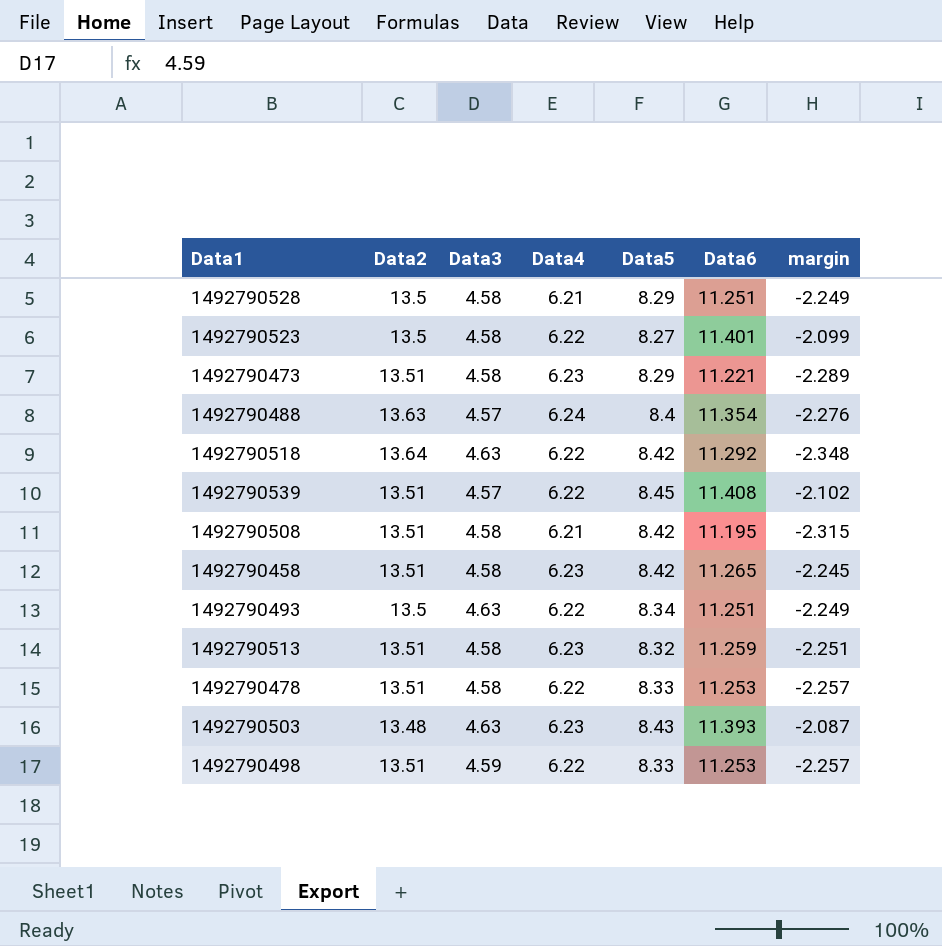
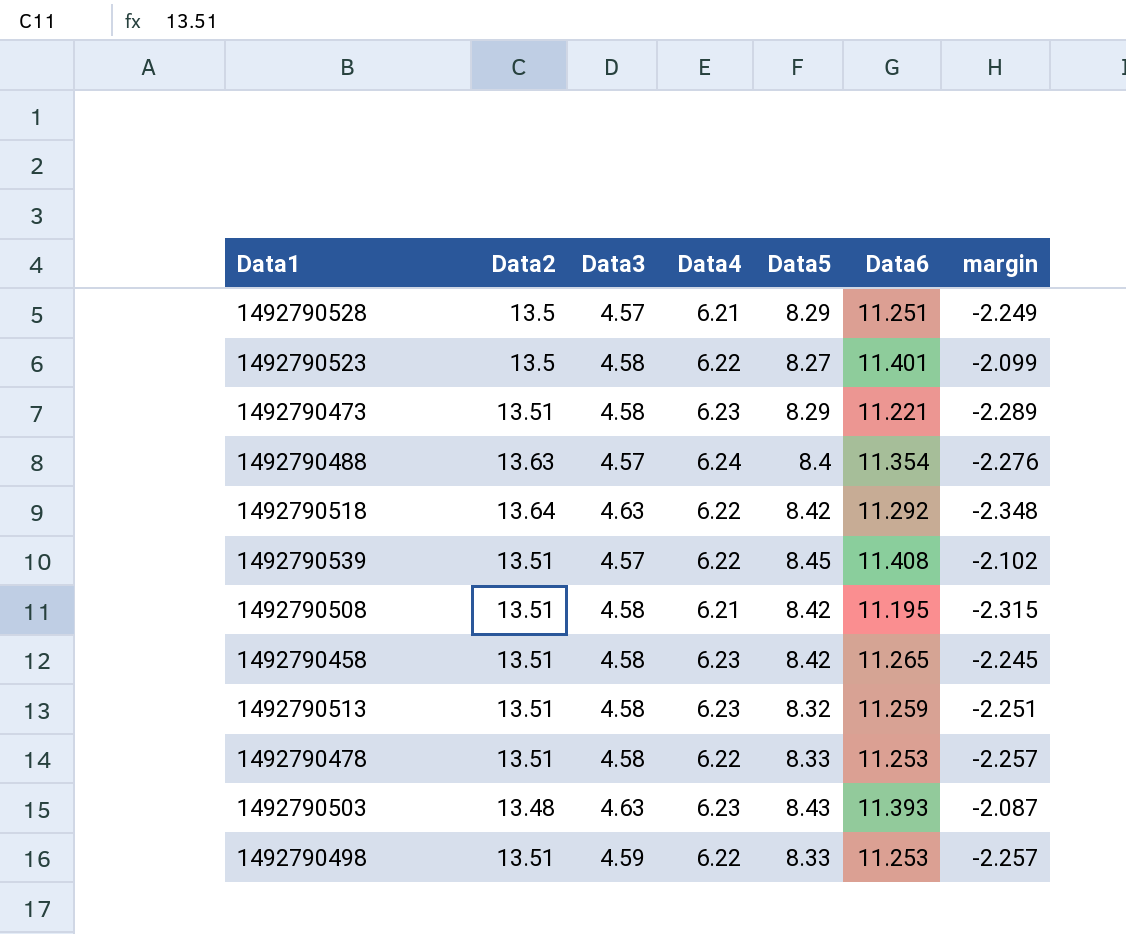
row 1492790493: 13.5 | 4.63 | 6.22 | 8.34 | 11.251 | -2.249 -> none
1492790528 | Data3: 4.58 -> 4.57

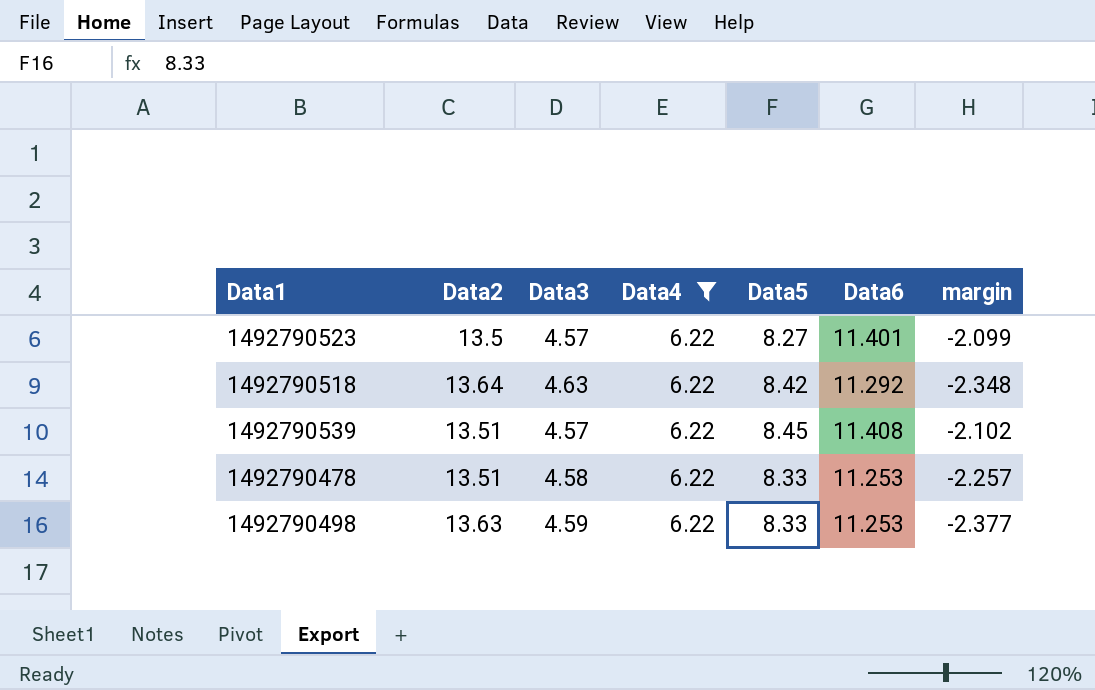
filter: none -> Data4 = 6.22
1492790523 | Data3: 4.58 -> 4.57
1492790498 | Data2: 13.51 -> 13.63
1492790498 | margin: -2.257 -> -2.377

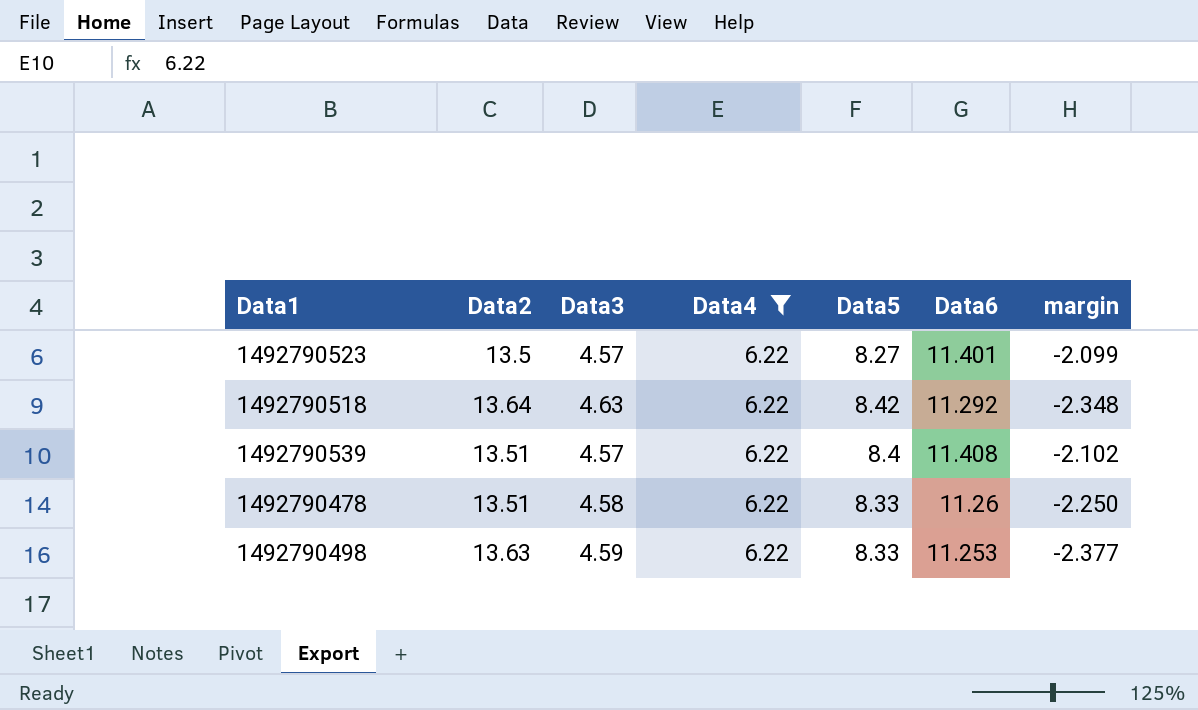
1492790539 | Data5: 8.45 -> 8.4
1492790478 | Data6: 11.253 -> 11.26
1492790478 | margin: -2.257 -> -2.250

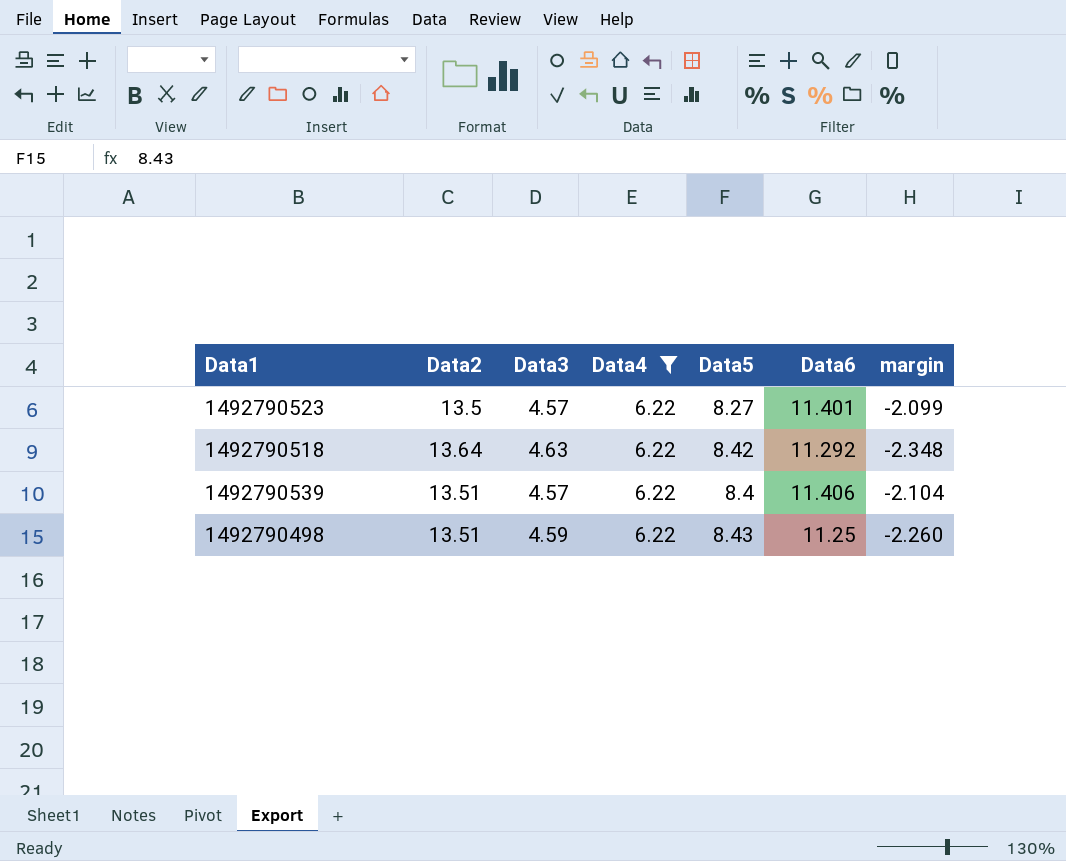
row 1492790478: 13.51 | 4.58 | 6.22 | 8.33 | 11.26 | -2.250 -> none
1492790539 | Data6: 11.408 -> 11.406
1492790539 | margin: -2.102 -> -2.104
1492790498 | Data2: 13.63 -> 13.51
1492790498 | Data5: 8.33 -> 8.43
1492790498 | Data6: 11.253 -> 11.25
1492790498 | margin: -2.377 -> -2.260

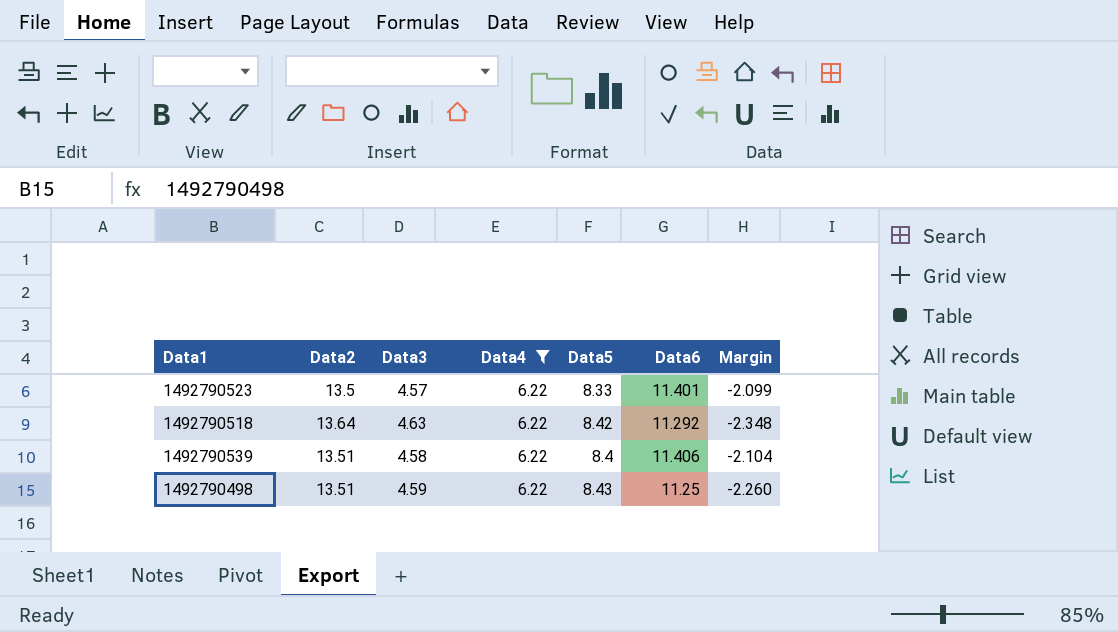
column name: margin -> Margin
1492790523 | Data5: 8.27 -> 8.33
1492790539 | Data3: 4.57 -> 4.58

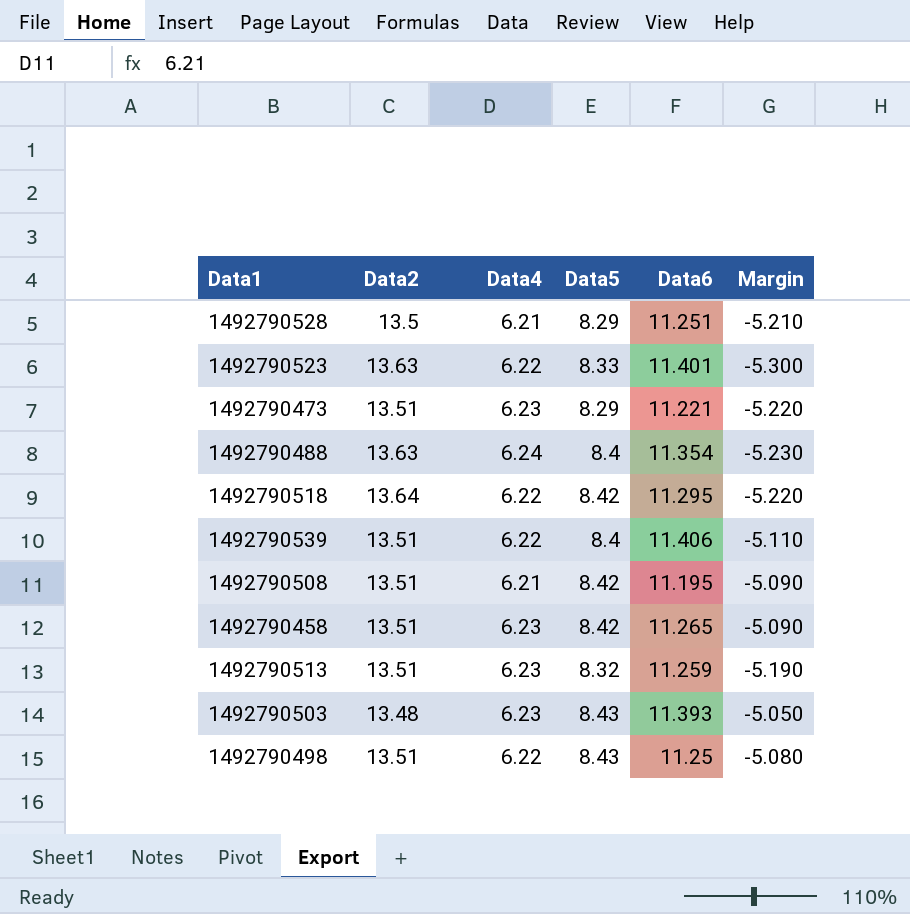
filter: Data4 = 6.22 -> none
column Data3 | position: 3 -> none
column Margin | formula: [Data6] - [Data2] -> [Data5] - [Data2]
1492790523 | Data2: 13.5 -> 13.63
1492790518 | Data6: 11.292 -> 11.295

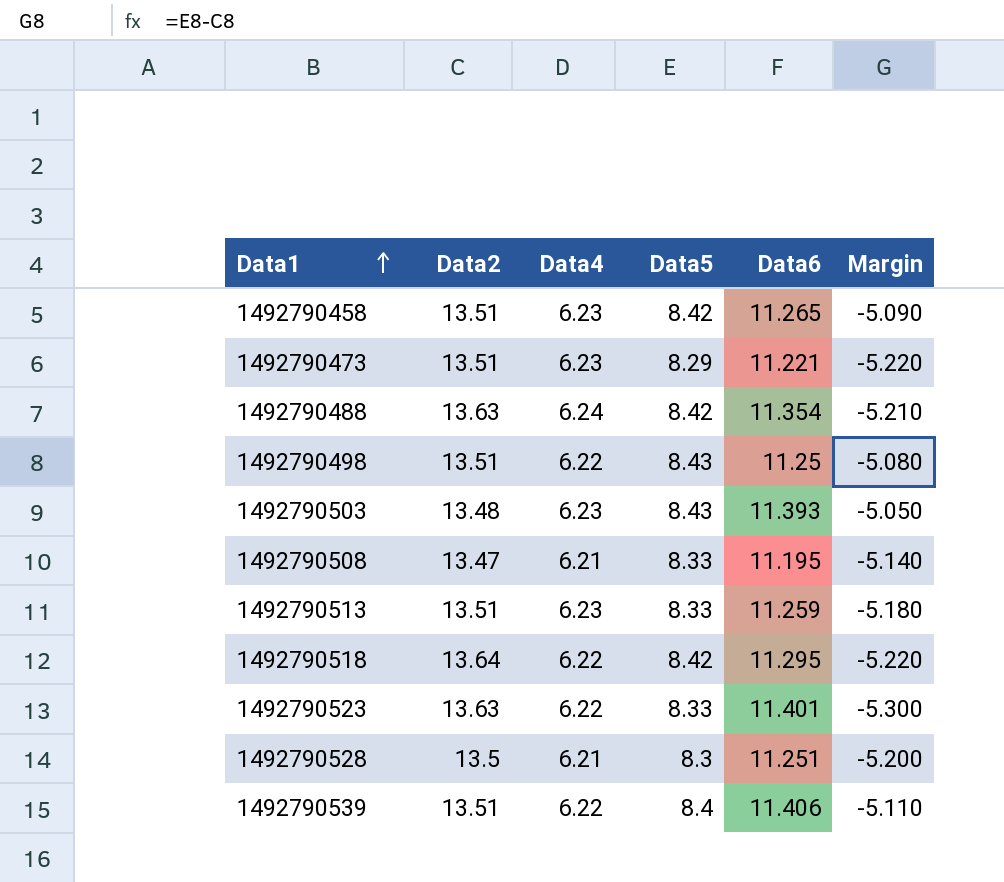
row order: none -> Data1 ascending
1492790488 | Data5: 8.4 -> 8.42
1492790488 | Margin: -5.230 -> -5.210
1492790508 | Data2: 13.51 -> 13.47
1492790508 | Data5: 8.42 -> 8.33
1492790508 | Margin: -5.090 -> -5.140
1492790513 | Data5: 8.32 -> 8.33
1492790513 | Margin: -5.190 -> -5.180
1492790528 | Data5: 8.29 -> 8.3
1492790528 | Margin: -5.210 -> -5.200

